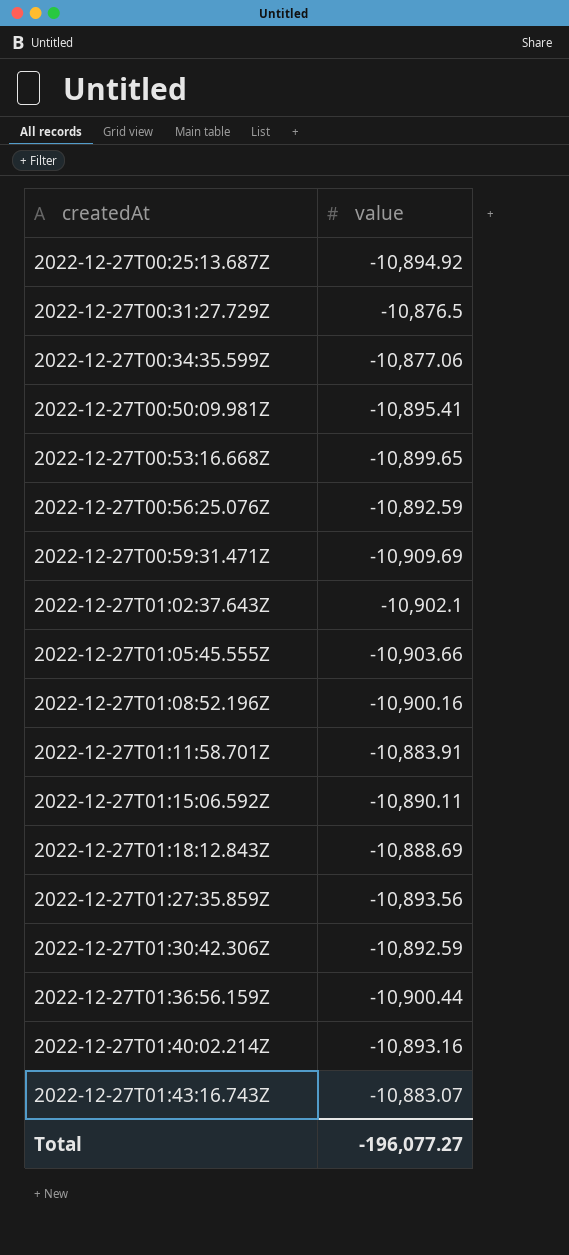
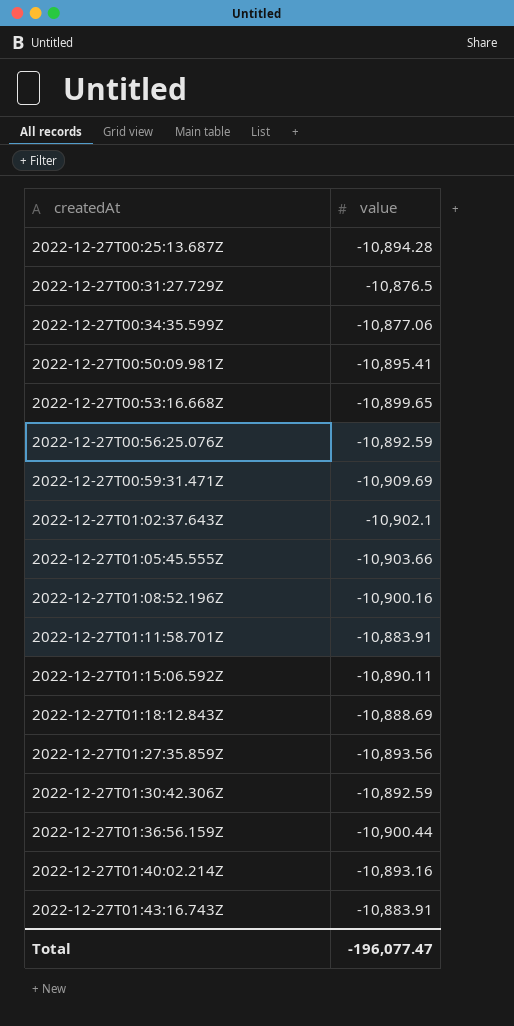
2022-12-27T00:25:13.687Z | value: -10,894.92 -> -10,894.28
2022-12-27T01:43:16.743Z | value: -10,883.07 -> -10,883.91
Total | value: -196,077.27 -> -196,077.47

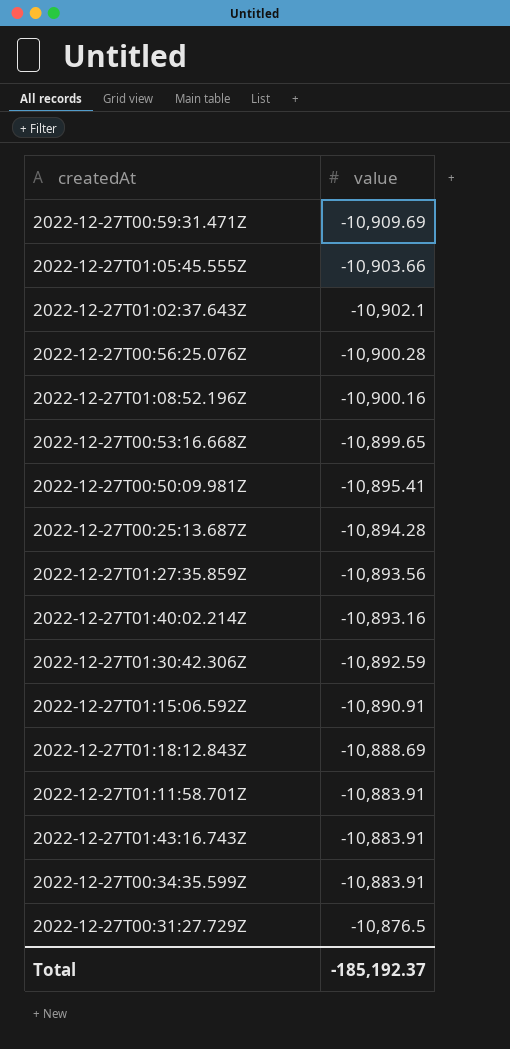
row order: createdAt ascending -> value ascending
row 2022-12-27T01:36:56.159Z: -10,900.44 -> none
2022-12-27T00:56:25.076Z | value: -10,892.59 -> -10,900.28
2022-12-27T01:15:06.592Z | value: -10,890.11 -> -10,890.91
2022-12-27T00:34:35.599Z | value: -10,877.06 -> -10,883.91
Total | value: -196,077.47 -> -185,192.37

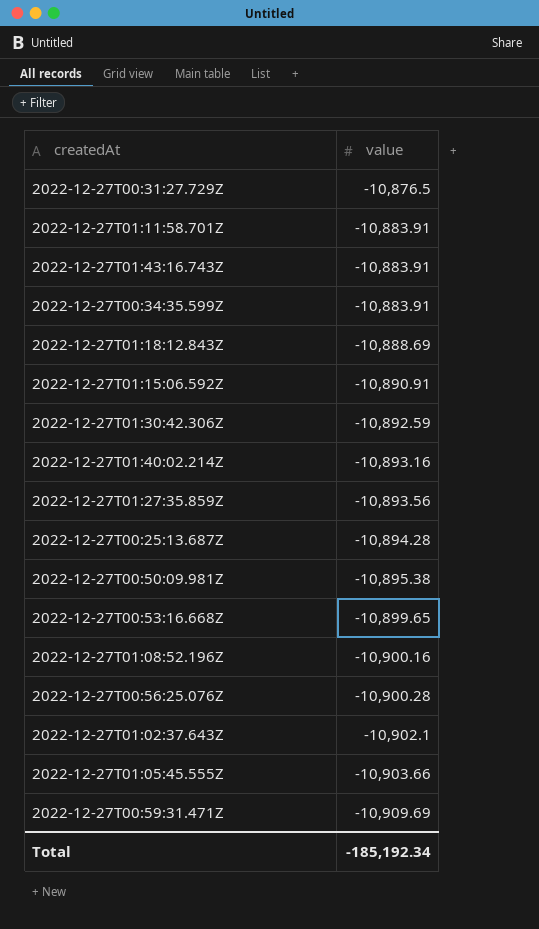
row order: value ascending -> value descending
2022-12-27T00:50:09.981Z | value: -10,895.41 -> -10,895.38
Total | value: -185,192.37 -> -185,192.34

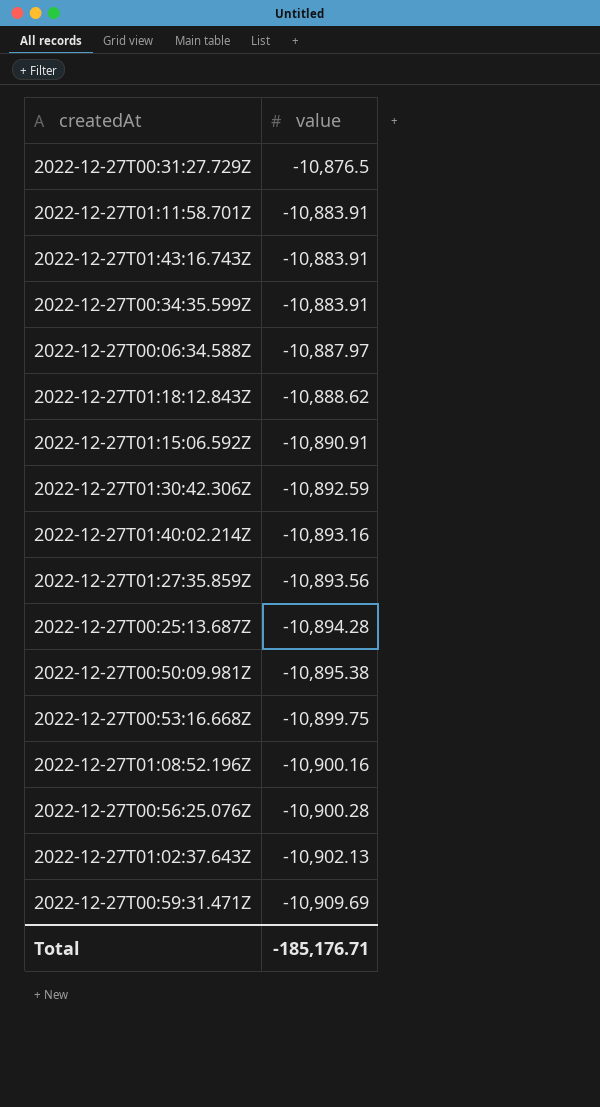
row 2022-12-27T01:05:45.555Z: -10,903.66 -> none
row 2022-12-27T00:06:34.588Z: none -> -10,887.97
2022-12-27T01:18:12.843Z | value: -10,888.69 -> -10,888.62
2022-12-27T00:53:16.668Z | value: -10,899.65 -> -10,899.75
2022-12-27T01:02:37.643Z | value: -10,902.1 -> -10,902.13
Total | value: -185,192.34 -> -185,176.71

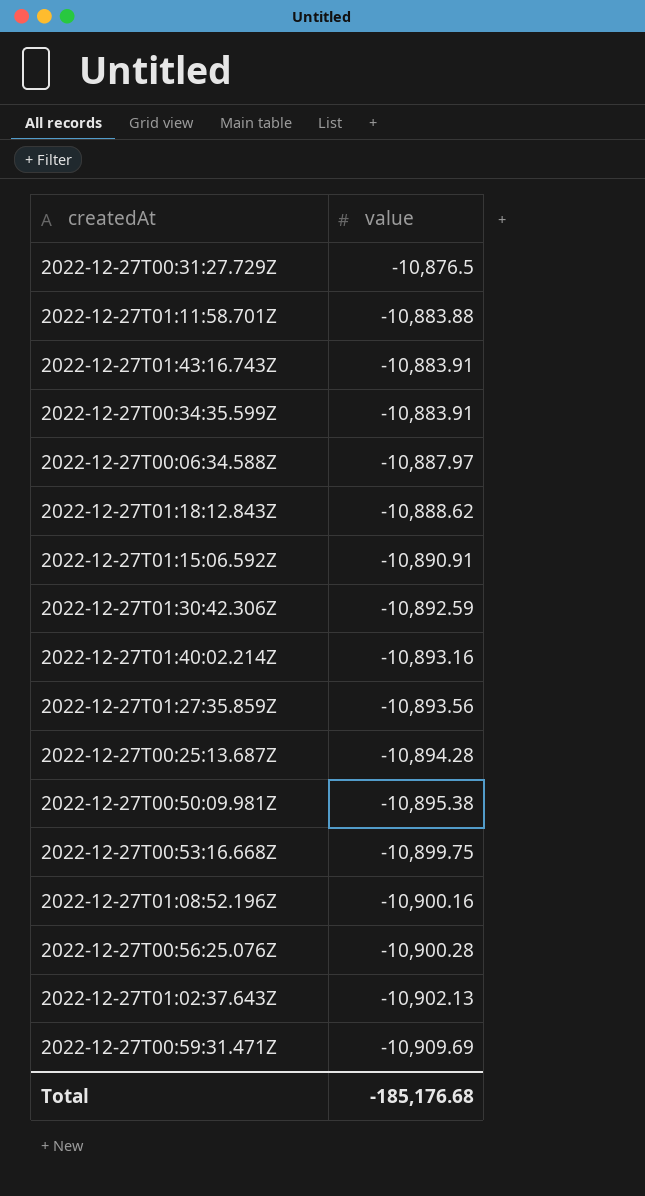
2022-12-27T01:11:58.701Z | value: -10,883.91 -> -10,883.88
Total | value: -185,176.71 -> -185,176.68

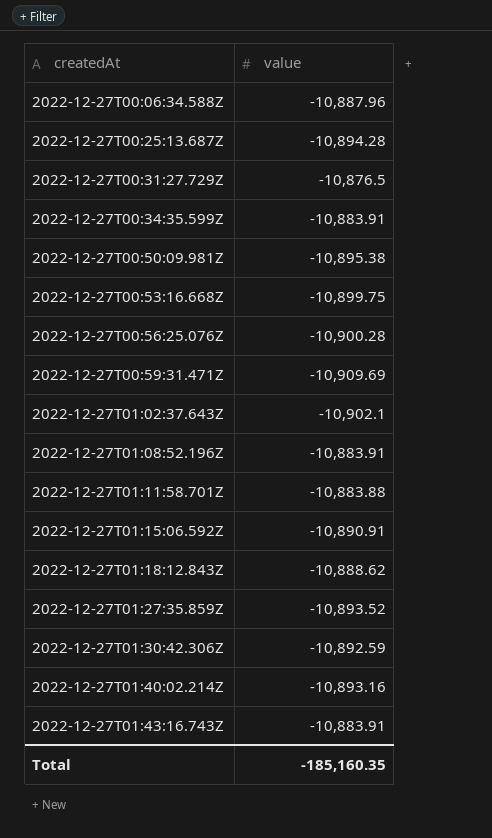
row order: value descending -> createdAt ascending
2022-12-27T00:06:34.588Z | value: -10,887.97 -> -10,887.96
2022-12-27T01:02:37.643Z | value: -10,902.13 -> -10,902.1
2022-12-27T01:08:52.196Z | value: -10,900.16 -> -10,883.91
2022-12-27T01:27:35.859Z | value: -10,893.56 -> -10,893.52
Total | value: -185,176.68 -> -185,160.35

